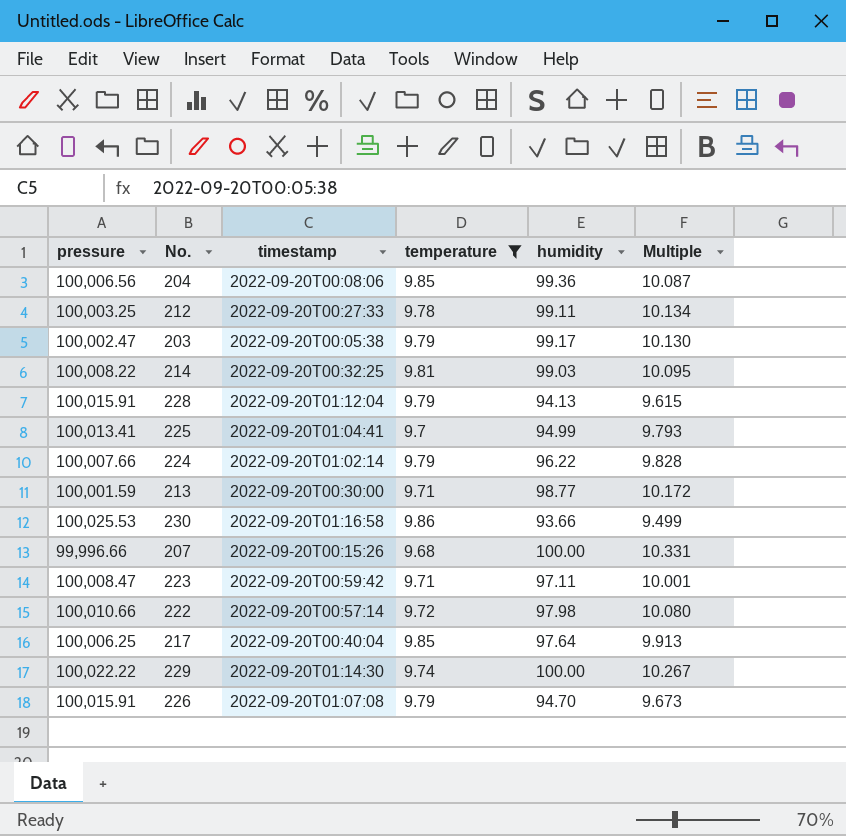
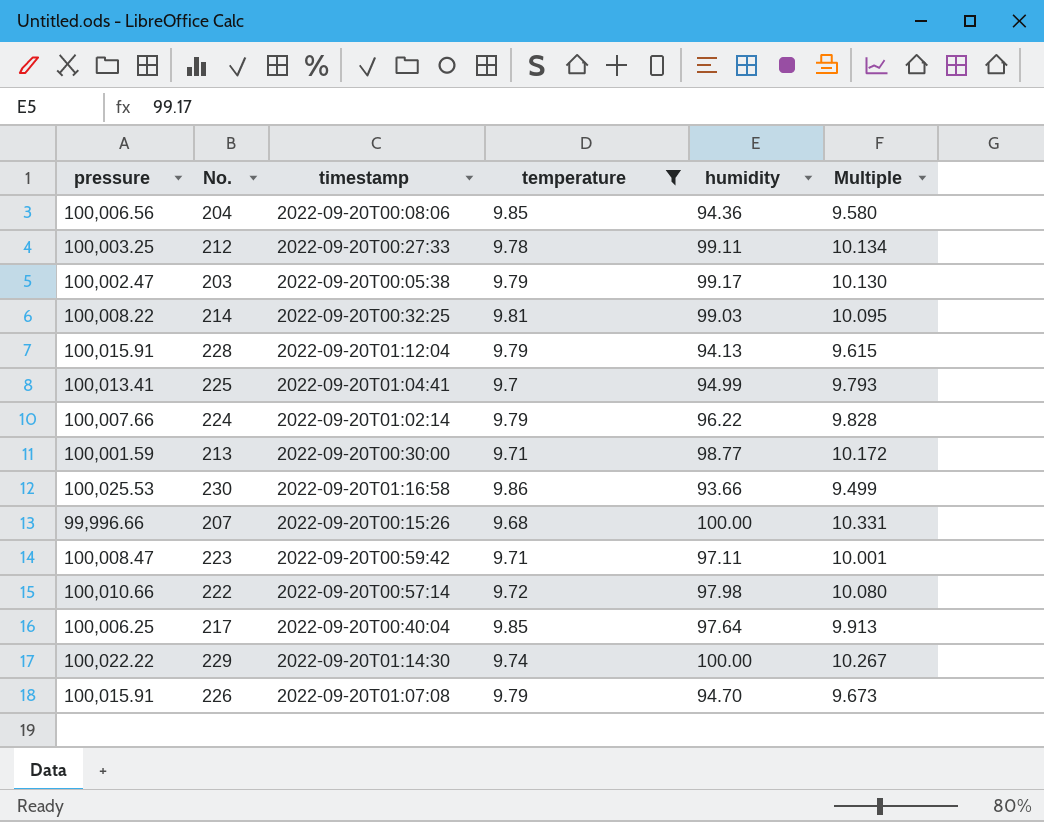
204 | humidity: 99.36 -> 94.36
204 | Multiple: 10.087 -> 9.580

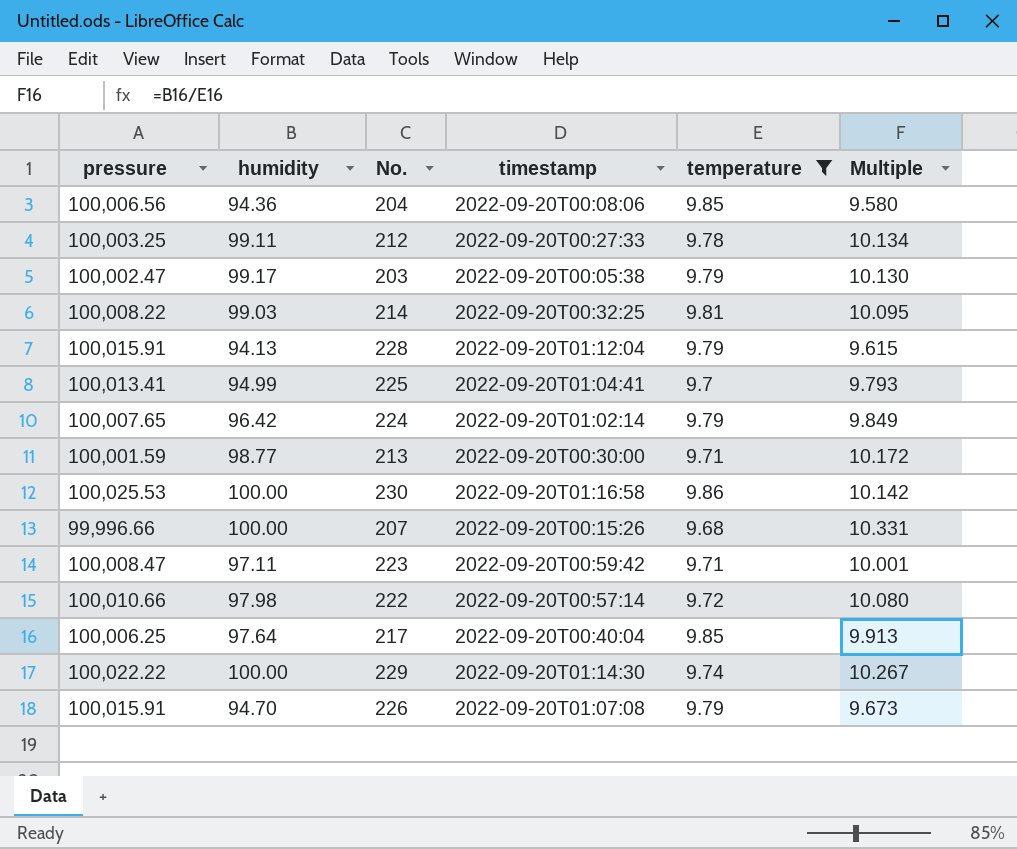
column humidity | position: 5 -> 2
224 | pressure: 100,007.66 -> 100,007.65
224 | humidity: 96.22 -> 96.42
224 | Multiple: 9.828 -> 9.849
230 | humidity: 93.66 -> 100.00
230 | Multiple: 9.499 -> 10.142

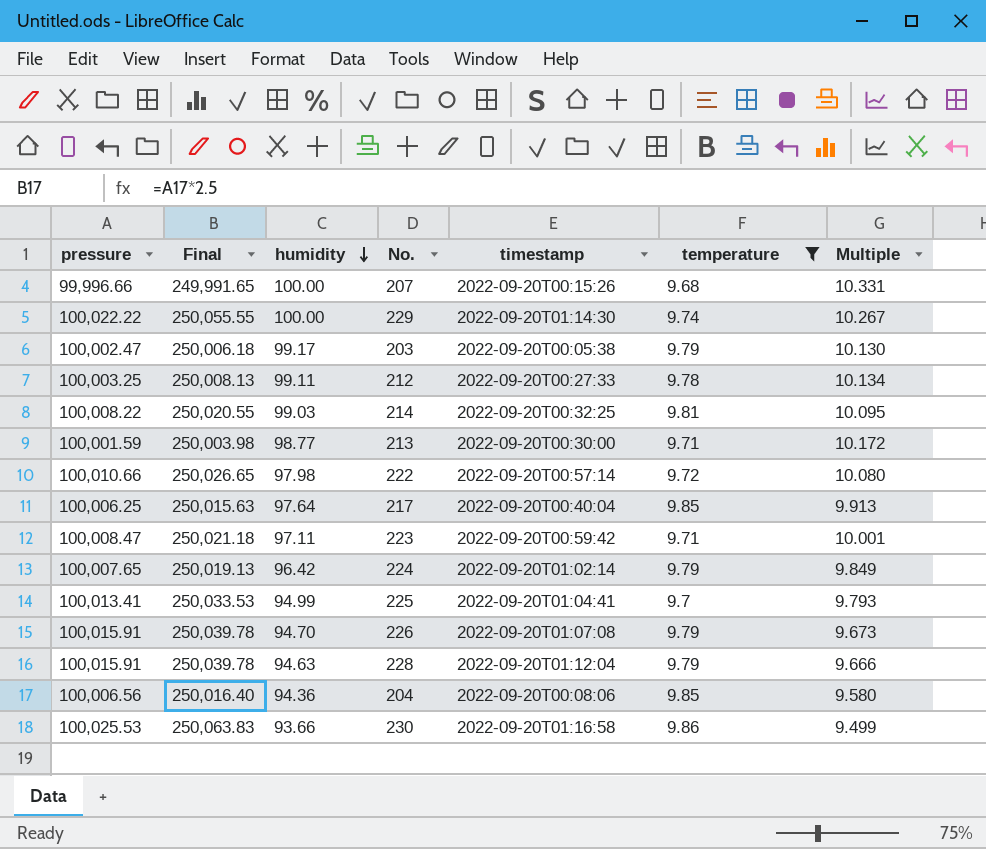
row order: none -> humidity descending
column Final | formula: none -> [pressure] * 2.5
228 | humidity: 94.13 -> 94.63
228 | Multiple: 9.615 -> 9.666
230 | humidity: 100.00 -> 93.66
230 | Multiple: 10.142 -> 9.499

